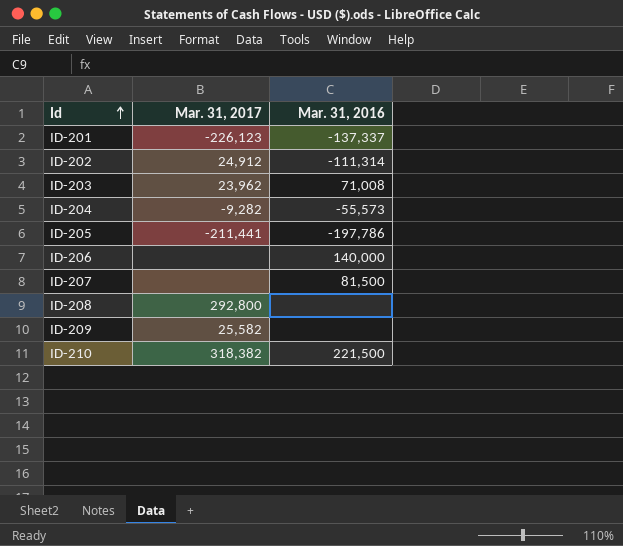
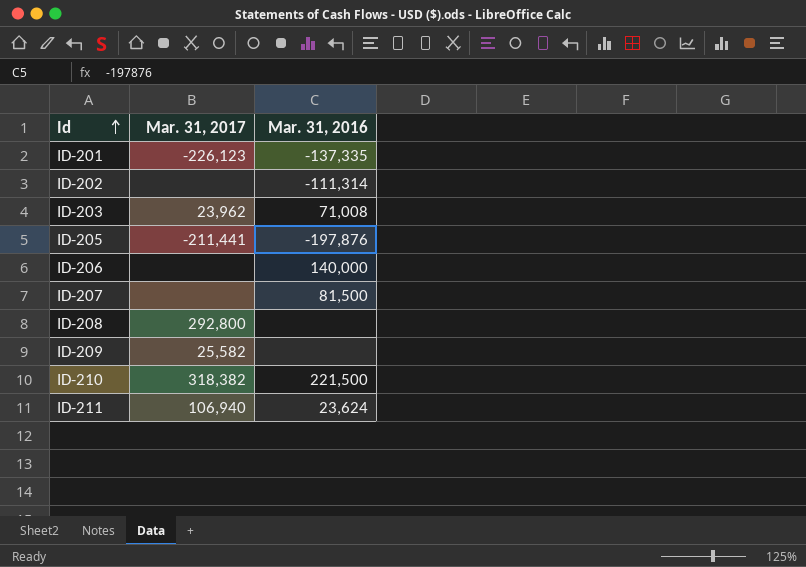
row ID-204: -9,282 | -55,573 -> none
ID-201 | Mar. 31, 2016: -137,337 -> -137,335
ID-202 | Mar. 31, 2017: 24,912 -> none
ID-205 | Mar. 31, 2016: -197,786 -> -197,876
row ID-211: none -> 106,940 | 23,624

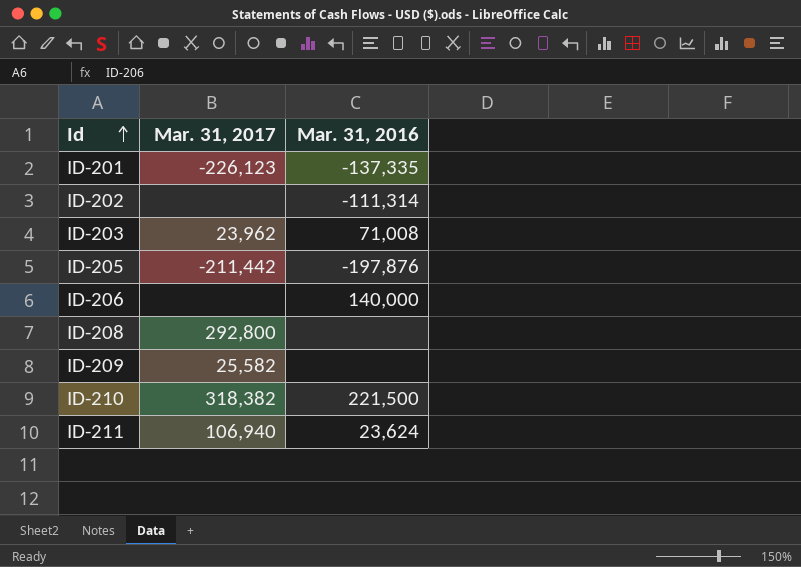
row ID-207: none | 81,500 -> none
ID-205 | Mar. 31, 2017: -211,441 -> -211,442

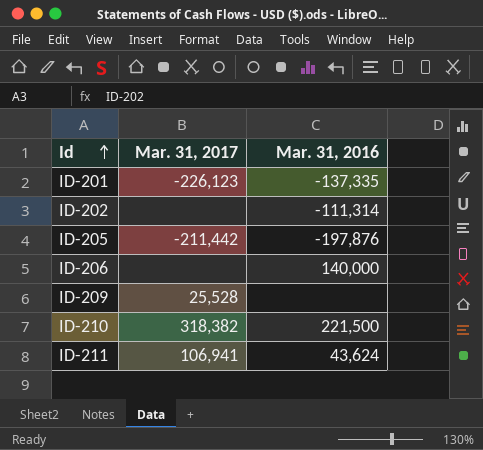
row ID-203: 23,962 | 71,008 -> none
row ID-208: 292,800 | none -> none
ID-209 | Mar. 31, 2017: 25,582 -> 25,528
ID-211 | Mar. 31, 2017: 106,940 -> 106,941
ID-211 | Mar. 31, 2016: 23,624 -> 43,624

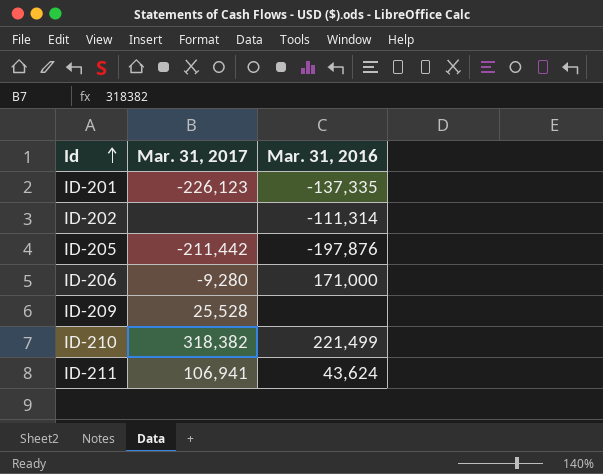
ID-206 | Mar. 31, 2017: none -> -9,280
ID-206 | Mar. 31, 2016: 140,000 -> 171,000
ID-210 | Mar. 31, 2016: 221,500 -> 221,499

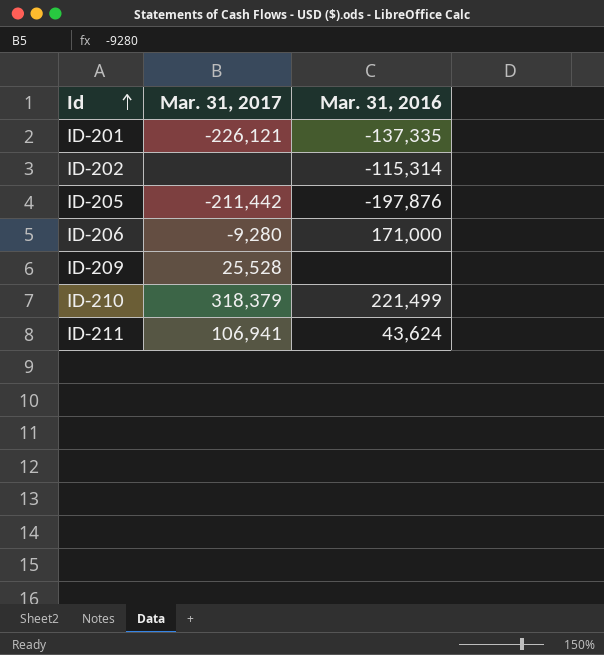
ID-201 | Mar. 31, 2017: -226,123 -> -226,121
ID-202 | Mar. 31, 2016: -111,314 -> -115,314
ID-210 | Mar. 31, 2017: 318,382 -> 318,379

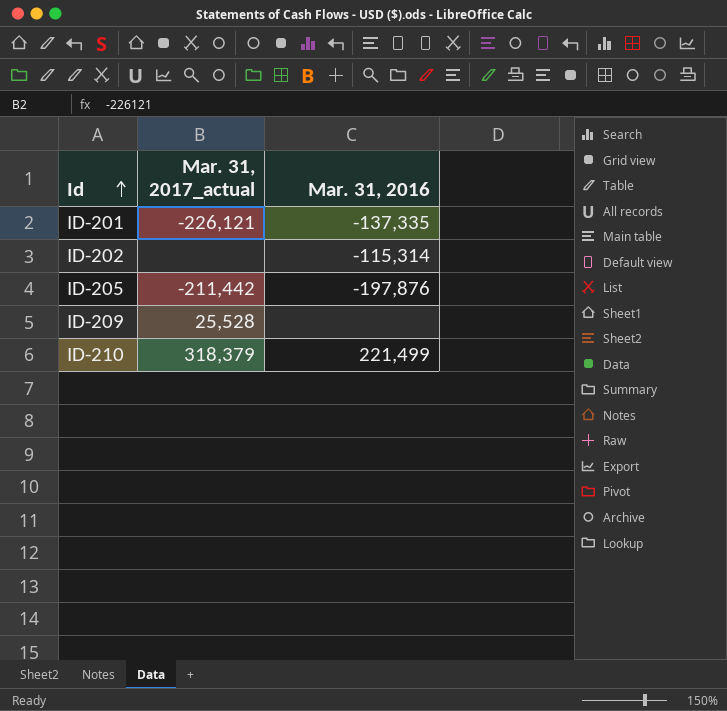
column name: Mar. 31, 2017 -> Mar. 31, 2017_actual
row ID-206: -9,280 | 171,000 -> none
row ID-211: 106,941 | 43,624 -> none

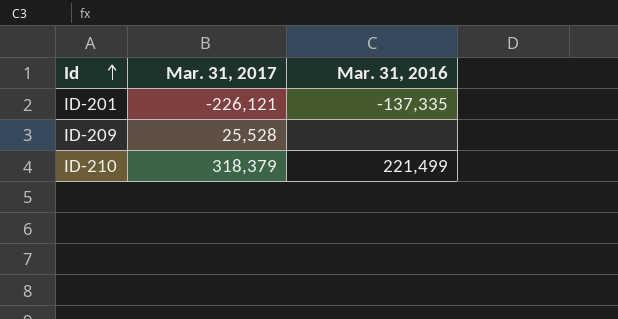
column name: Mar. 31, 2017_actual -> Mar. 31, 2017
row ID-202: none | -115,314 -> none
row ID-205: -211,442 | -197,876 -> none

